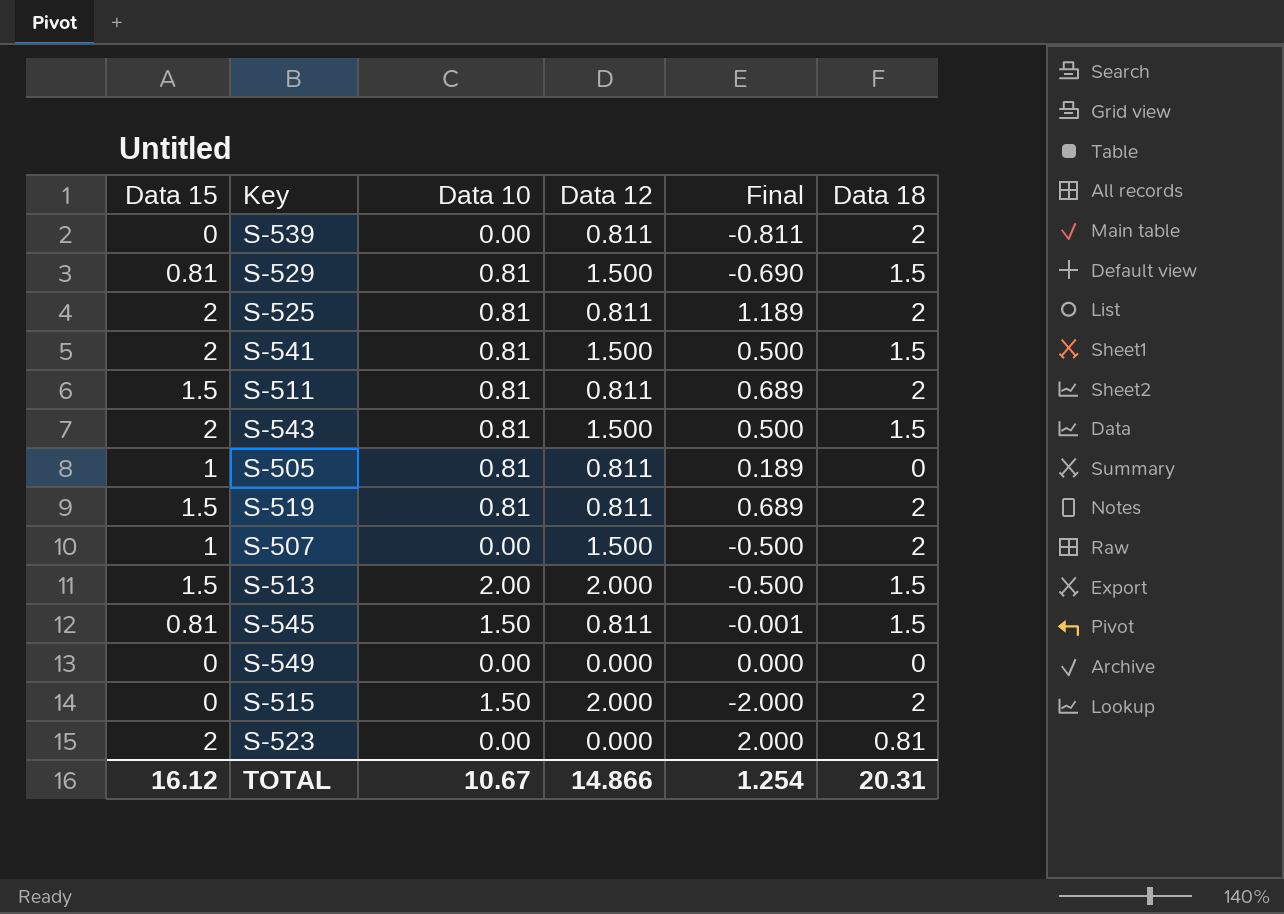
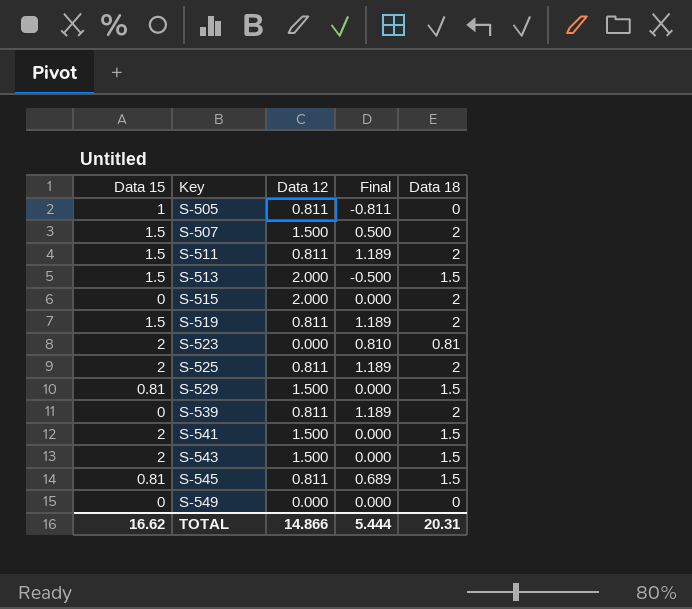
row order: none -> Key ascending
column Data 10 | position: 3 -> none
column Final | formula: [Data 15] - [Data 12] -> [Data 18] - [Data 12]
S-507 | Data 15: 1 -> 1.5
TOTAL | Data 15: 16.12 -> 16.62
TOTAL | Final: 1.254 -> 5.444

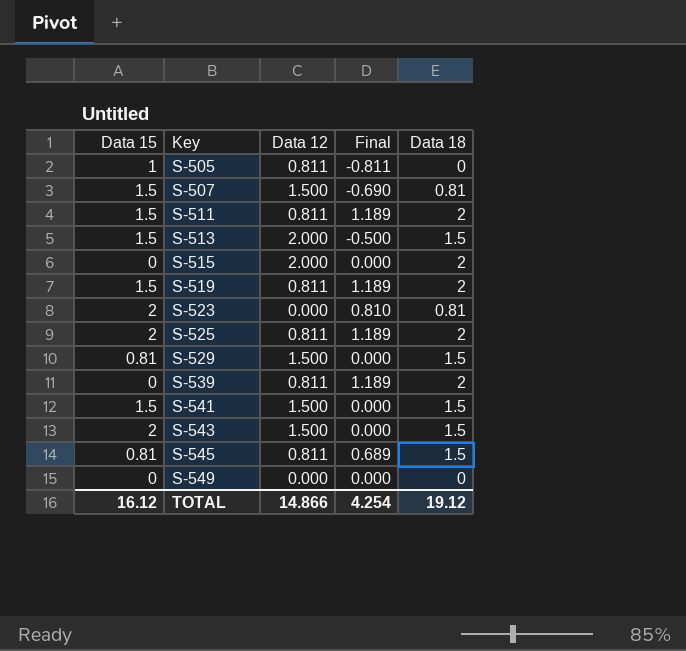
S-507 | Final: 0.500 -> -0.690
S-507 | Data 18: 2 -> 0.81
S-541 | Data 15: 2 -> 1.5
TOTAL | Data 15: 16.62 -> 16.12
TOTAL | Final: 5.444 -> 4.254
TOTAL | Data 18: 20.31 -> 19.12

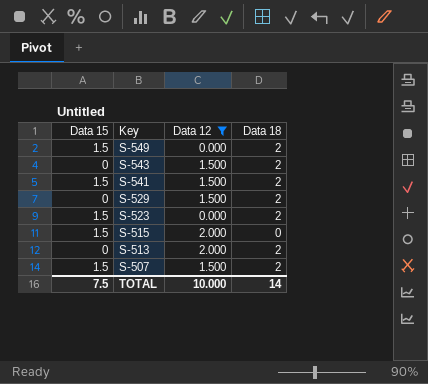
filter: none -> Data 12 != 0.811
row order: Key ascending -> Key descending
column Final | formula: [Data 18] - [Data 12] -> none
S-549 | Data 15: 0 -> 1.5
S-549 | Data 18: 0 -> 2
S-543 | Data 15: 2 -> 0
S-543 | Data 18: 1.5 -> 2
S-541 | Data 18: 1.5 -> 2
S-529 | Data 15: 0.81 -> 0
S-529 | Data 18: 1.5 -> 2
S-523 | Data 15: 2 -> 1.5
S-523 | Data 18: 0.81 -> 2
S-515 | Data 15: 0 -> 1.5
S-515 | Data 18: 2 -> 0
S-513 | Data 15: 1.5 -> 0
S-513 | Data 18: 1.5 -> 2
S-507 | Data 18: 0.81 -> 2
TOTAL | Data 15: 16.12 -> 7.5
TOTAL | Data 12: 14.866 -> 10.000
TOTAL | Data 18: 19.12 -> 14

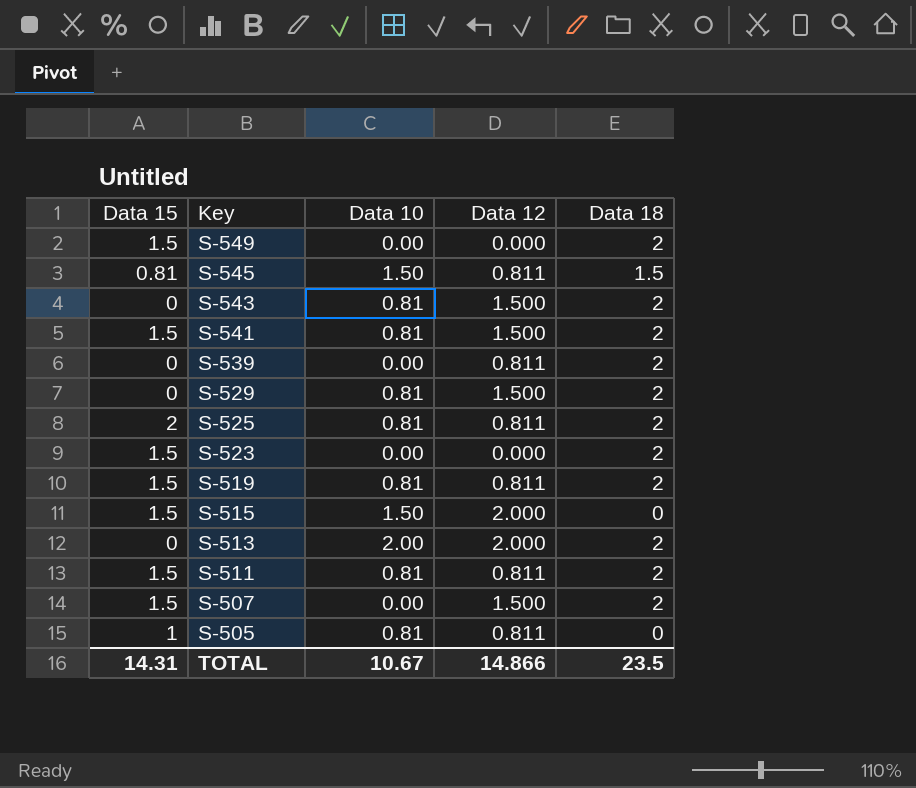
filter: Data 12 != 0.811 -> none
column Data 10 | position: none -> 3
TOTAL | Data 15: 7.5 -> 14.31
TOTAL | Data 12: 10.000 -> 14.866
TOTAL | Data 18: 14 -> 23.5

